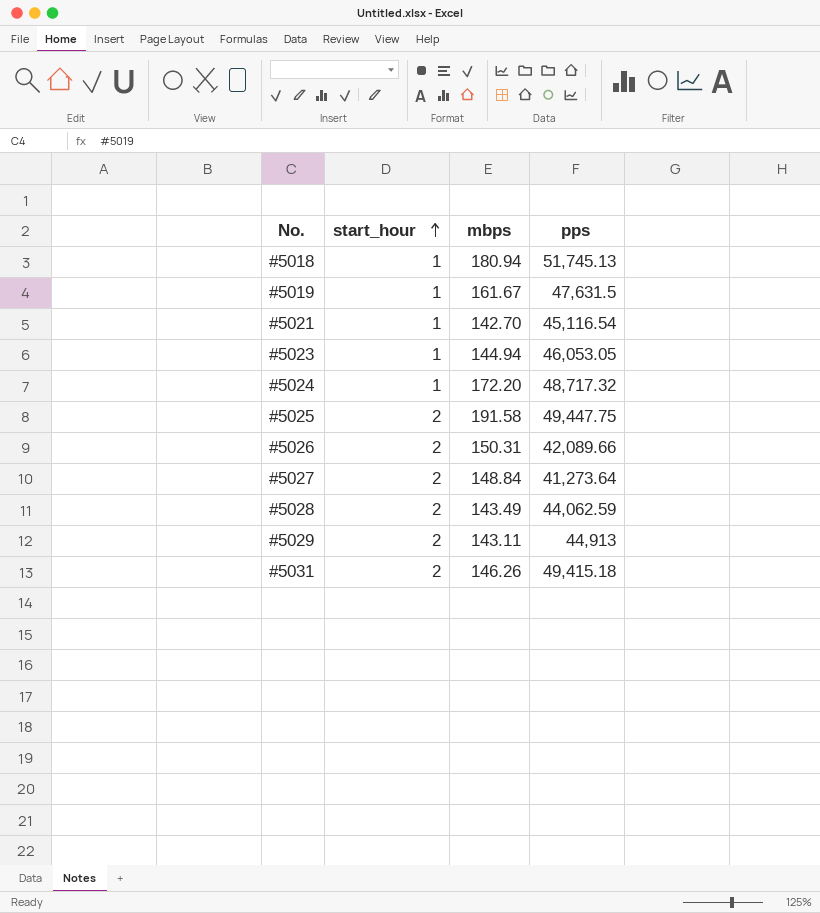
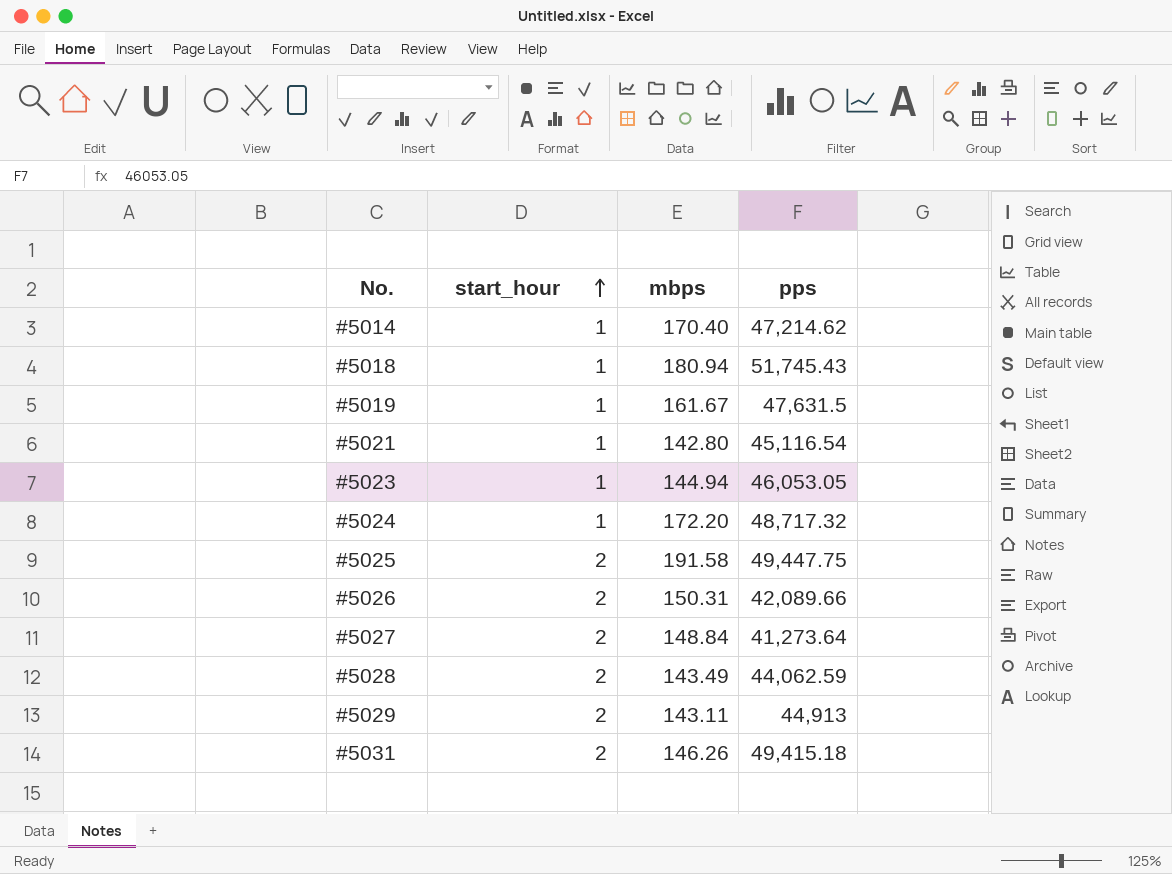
row #5014: none -> 1 | 170.40 | 47,214.62
#5018 | pps: 51,745.13 -> 51,745.43
#5021 | mbps: 142.70 -> 142.80

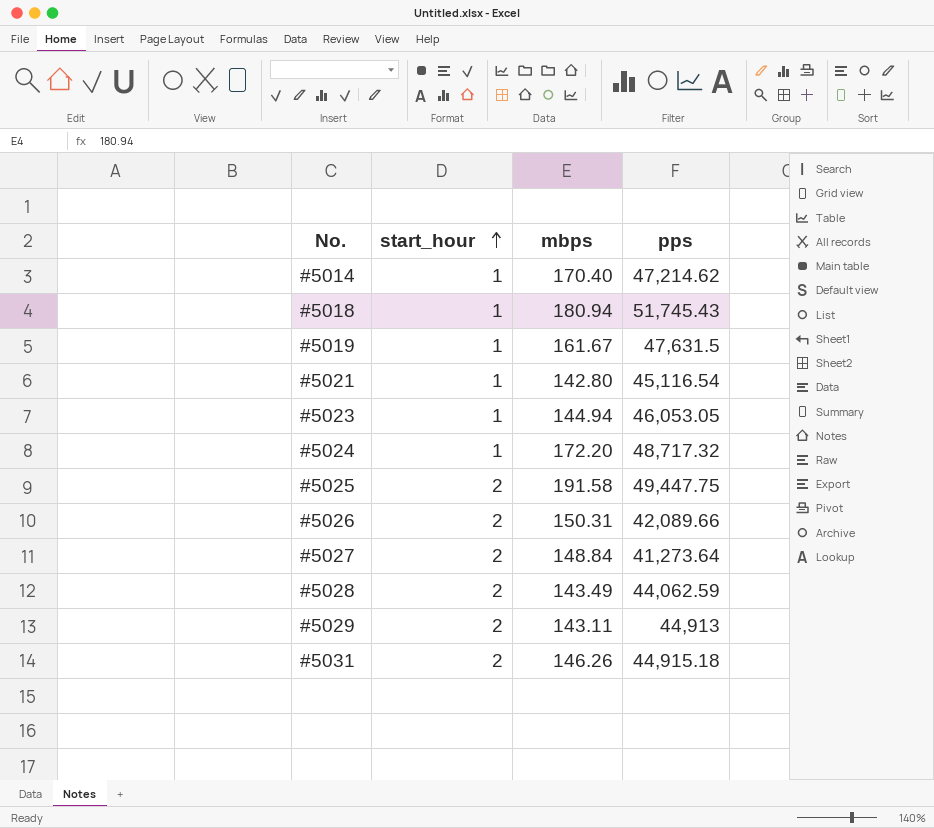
#5031 | pps: 49,415.18 -> 44,915.18

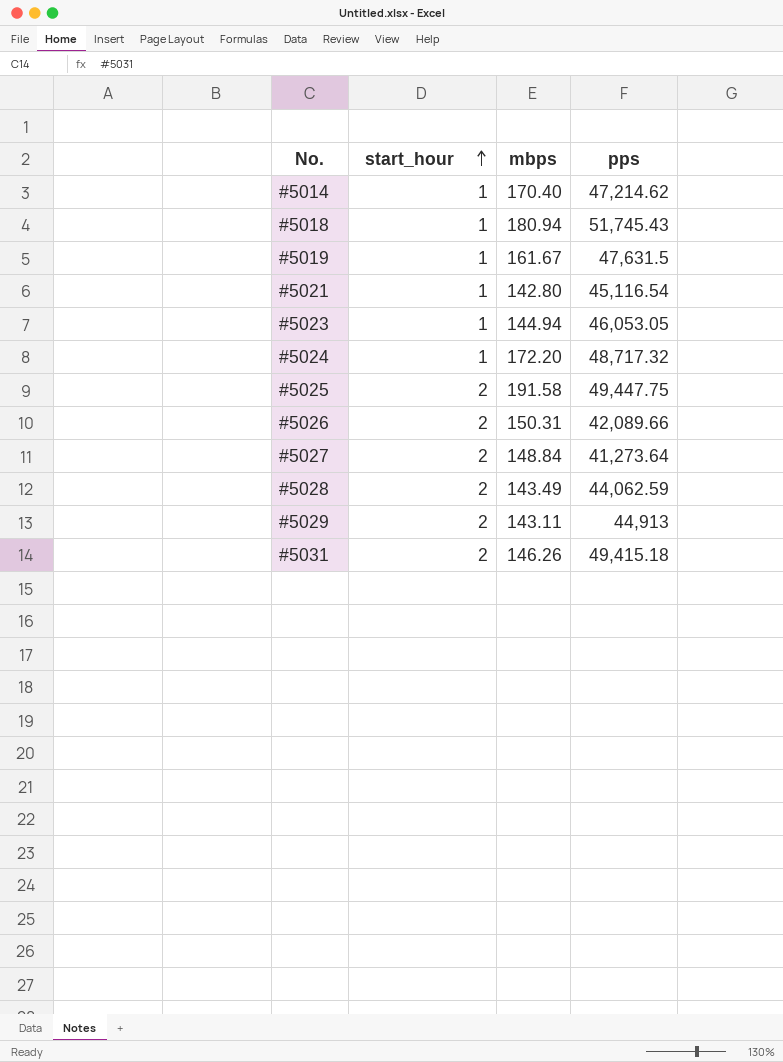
#5031 | pps: 44,915.18 -> 49,415.18

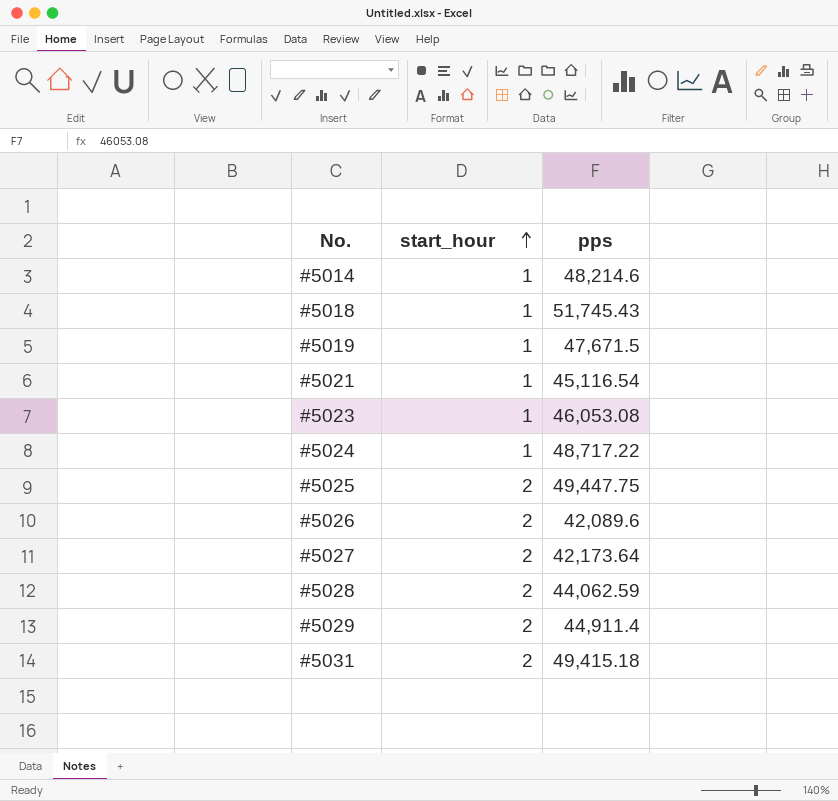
column mbps | position: 3 -> none
#5014 | pps: 47,214.62 -> 48,214.6
#5019 | pps: 47,631.5 -> 47,671.5
#5023 | pps: 46,053.05 -> 46,053.08
#5024 | pps: 48,717.32 -> 48,717.22
#5026 | pps: 42,089.66 -> 42,089.6
#5027 | pps: 41,273.64 -> 42,173.64
#5029 | pps: 44,913 -> 44,911.4

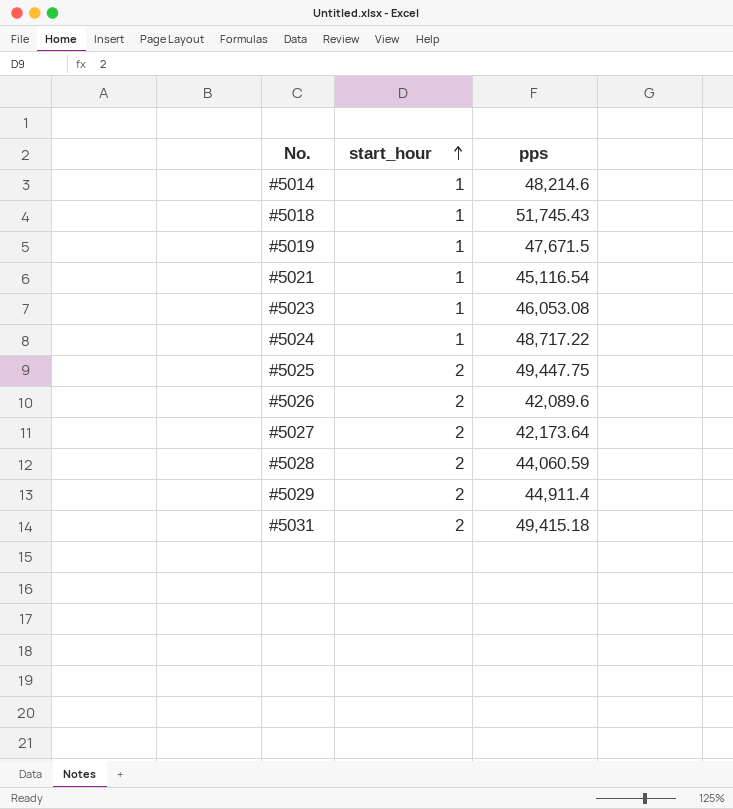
#5028 | pps: 44,062.59 -> 44,060.59

